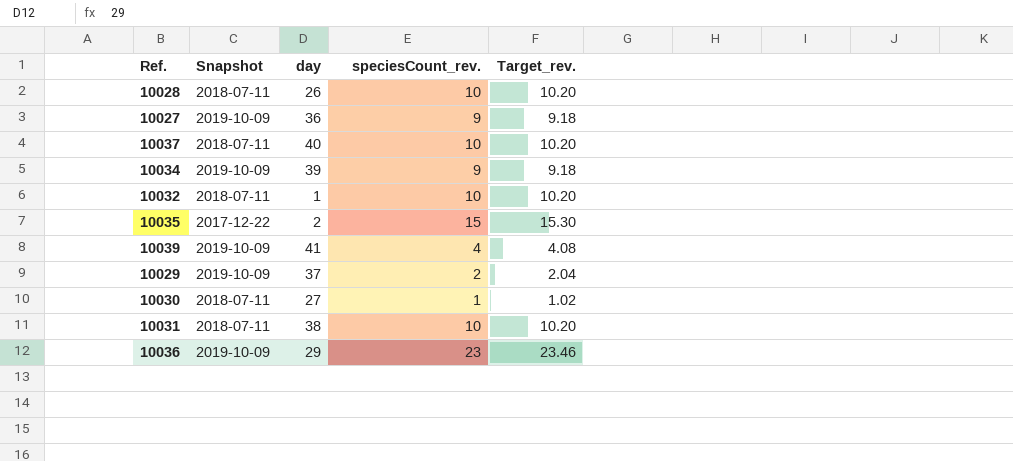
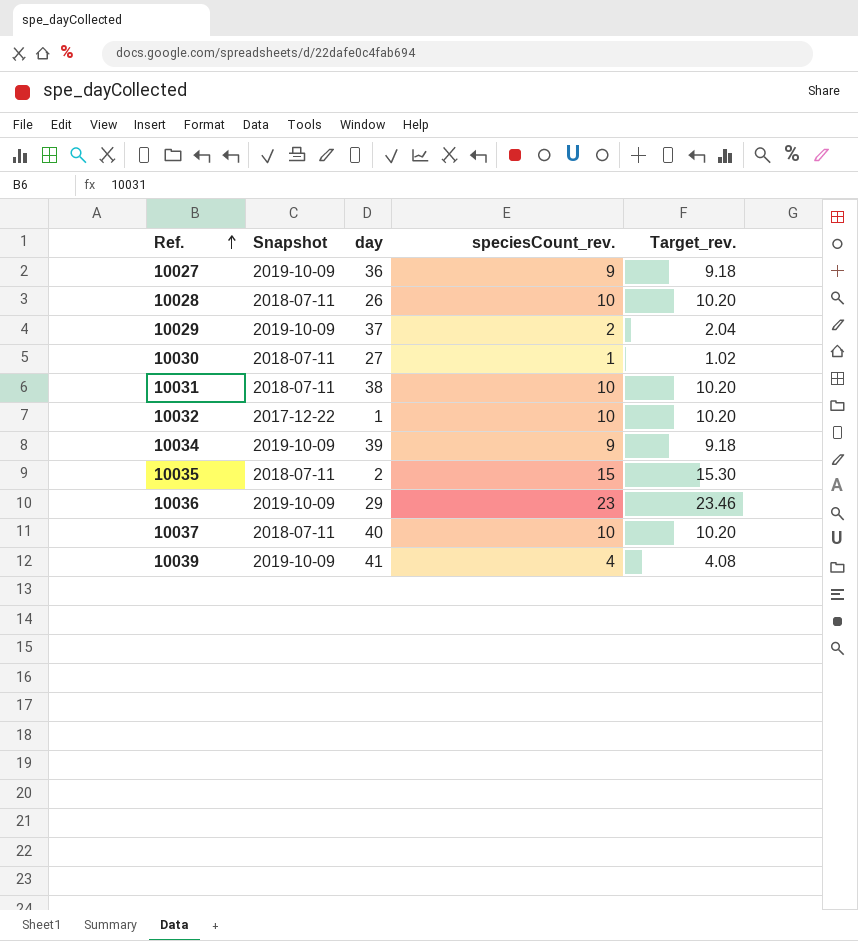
row order: none -> Ref. ascending
10032 | Snapshot: 2018-07-11 -> 2017-12-22
10035 | Snapshot: 2017-12-22 -> 2018-07-11

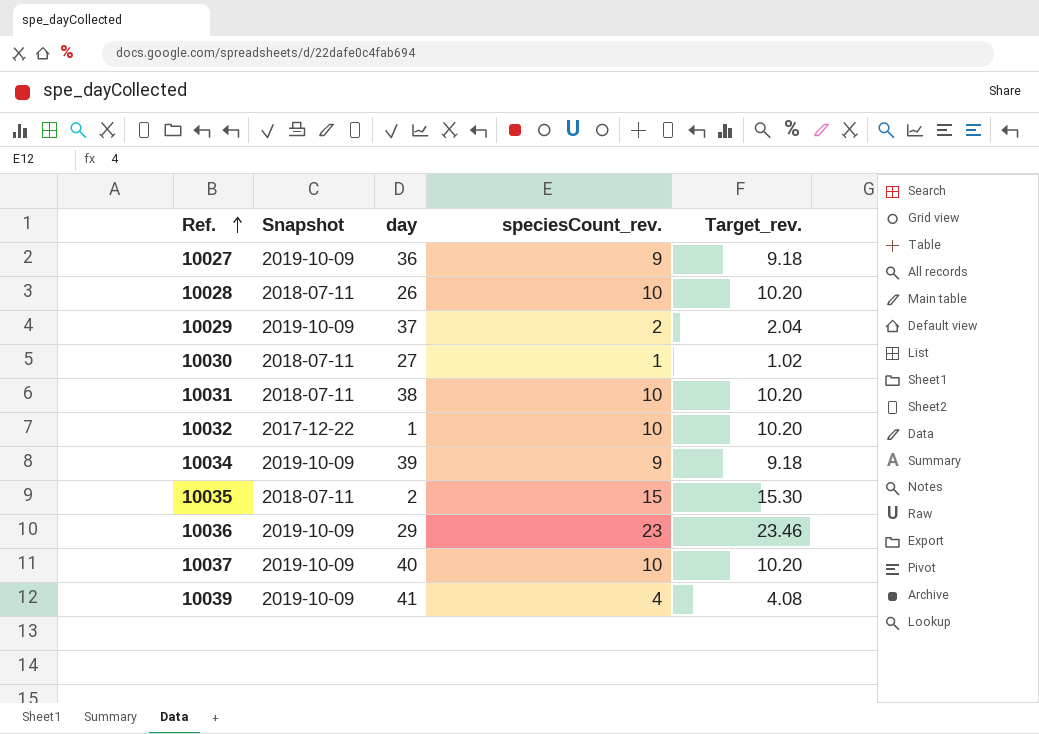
10037 | Snapshot: 2018-07-11 -> 2019-10-09

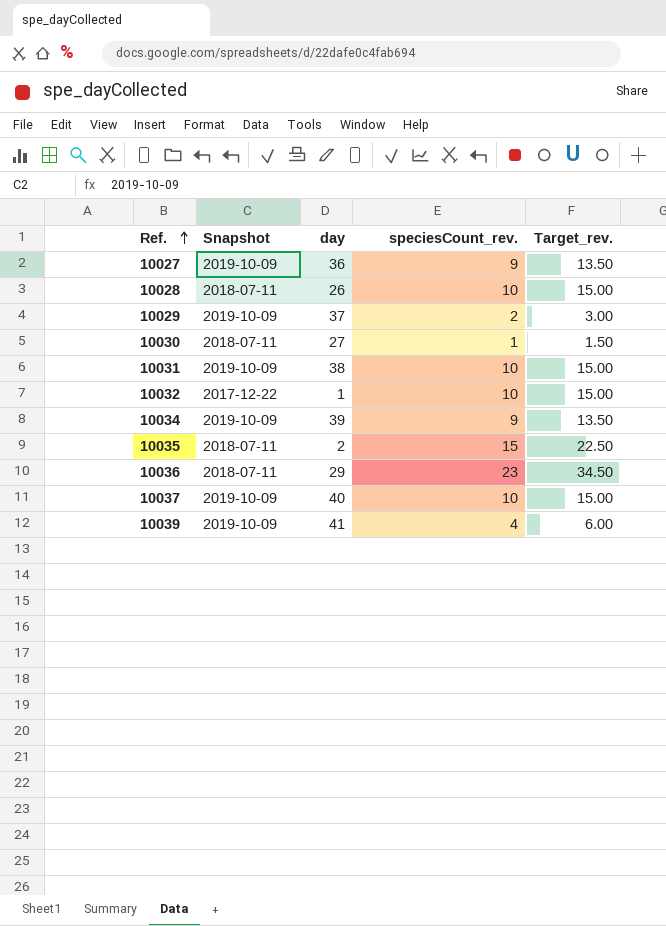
column Target_rev. | formula: [speciesCount_rev.] * 1.02 -> [speciesCount_rev.] * 1.5
10031 | Snapshot: 2018-07-11 -> 2019-10-09
10036 | Snapshot: 2019-10-09 -> 2018-07-11

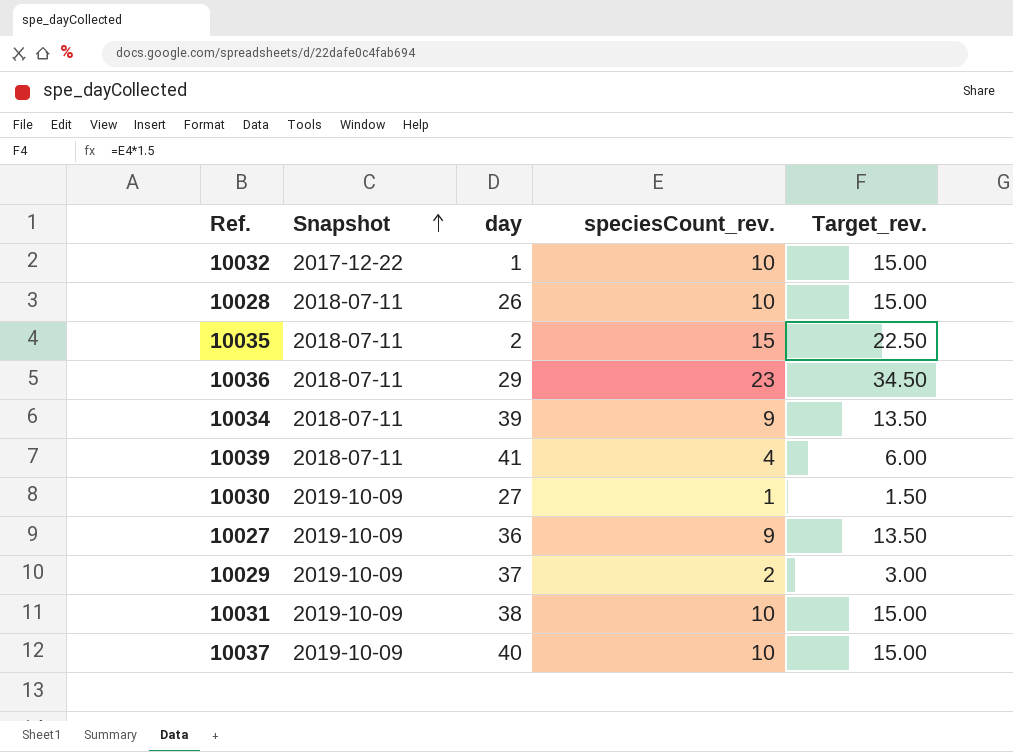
row order: Ref. ascending -> Snapshot ascending
10034 | Snapshot: 2019-10-09 -> 2018-07-11
10039 | Snapshot: 2019-10-09 -> 2018-07-11
10030 | Snapshot: 2018-07-11 -> 2019-10-09

